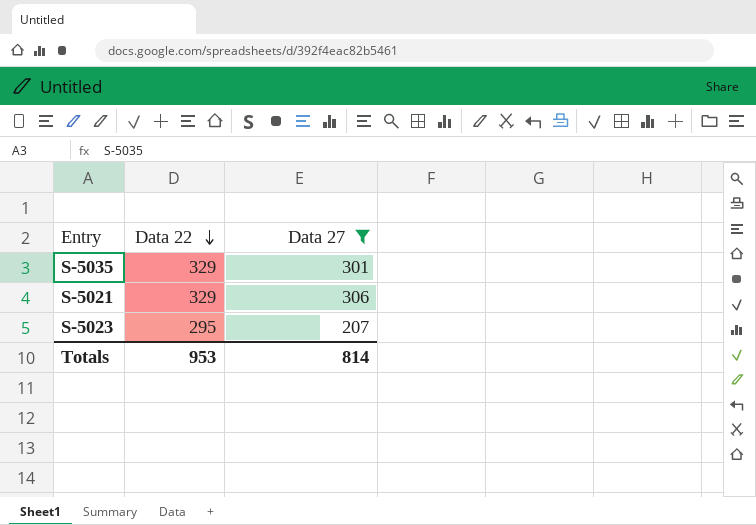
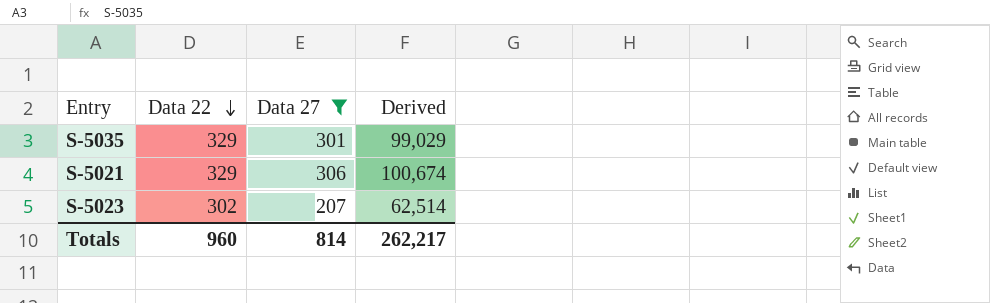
column Derived | formula: none -> [Data 22] * [Data 27]
S-5023 | Data 22: 295 -> 302
Totals | Data 22: 953 -> 960

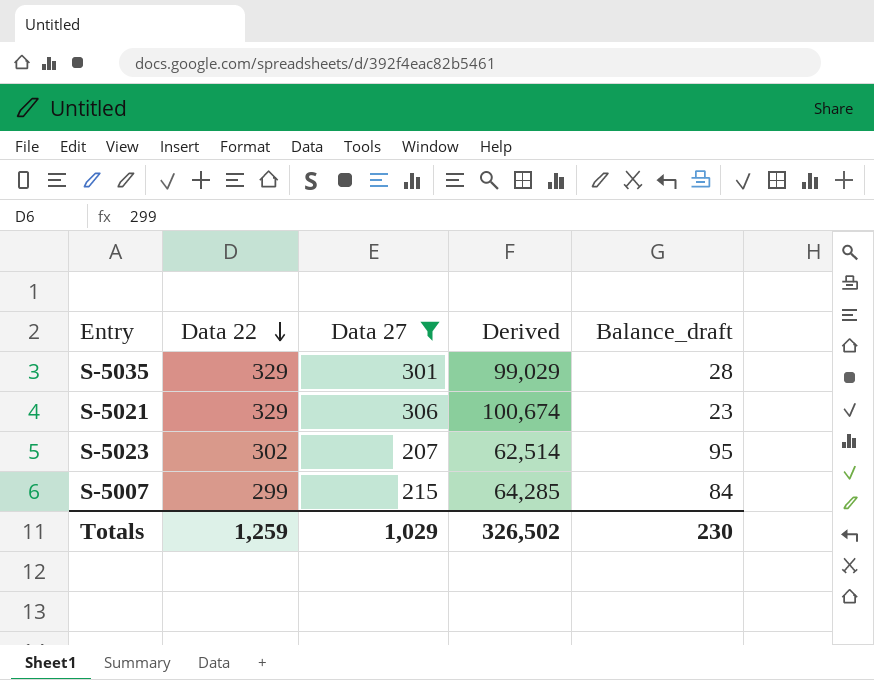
column Balance_draft | formula: none -> [Data 22] - [Data 27]
row S-5007: none -> 299 | 215 | 64,285 | 84
Totals | Data 22: 960 -> 1,259
Totals | Data 27: 814 -> 1,029
Totals | Derived: 262,217 -> 326,502

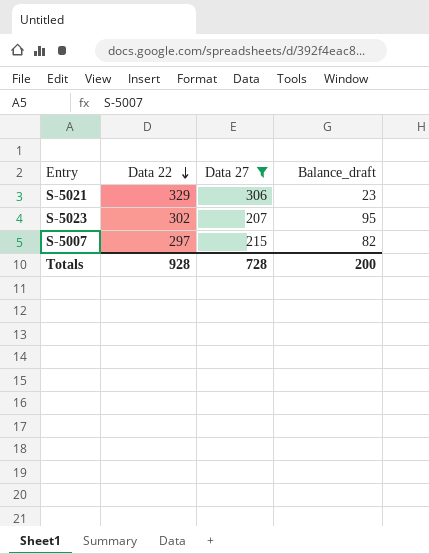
column Derived | formula: [Data 22] * [Data 27] -> none
row S-5035: 329 | 301 | 99,029 | 28 -> none
S-5007 | Data 22: 299 -> 297
S-5007 | Balance_draft: 84 -> 82
Totals | Data 22: 1,259 -> 928
Totals | Data 27: 1,029 -> 728
Totals | Balance_draft: 230 -> 200

